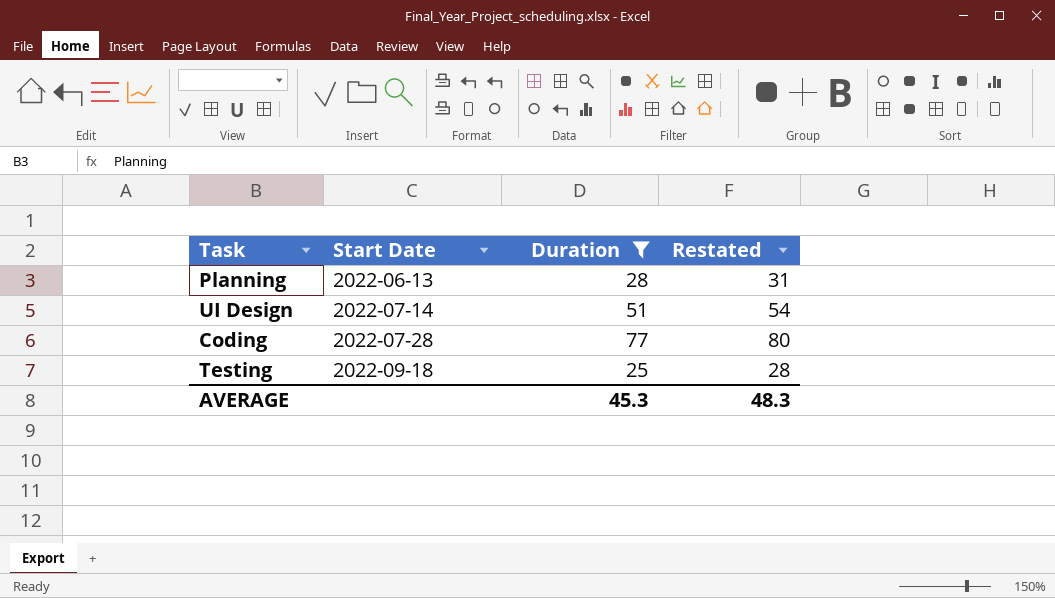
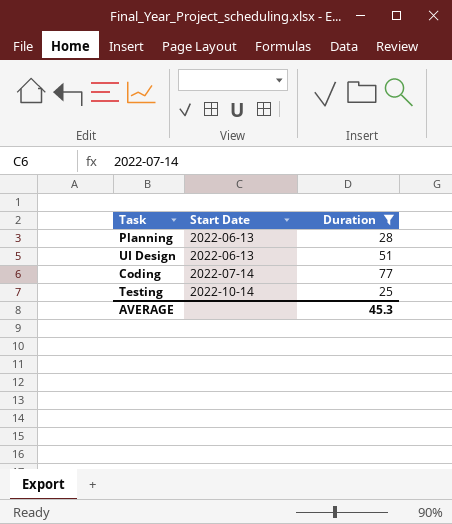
column Restated | formula: [Duration] + 3 -> none
UI Design | Start Date: 2022-07-14 -> 2022-06-13
Coding | Start Date: 2022-07-28 -> 2022-07-14
Testing | Start Date: 2022-09-18 -> 2022-10-14

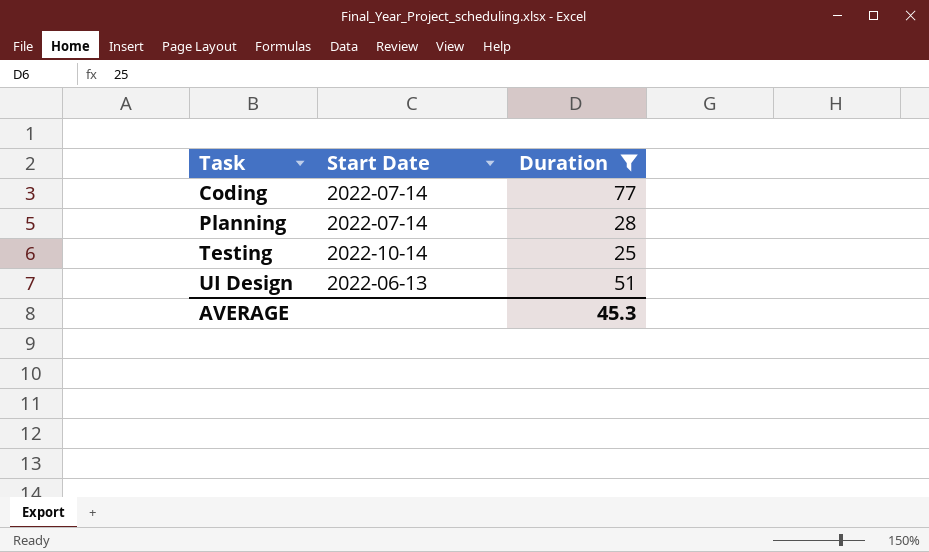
row order: Start Date ascending -> Task ascending
Planning | Start Date: 2022-06-13 -> 2022-07-14

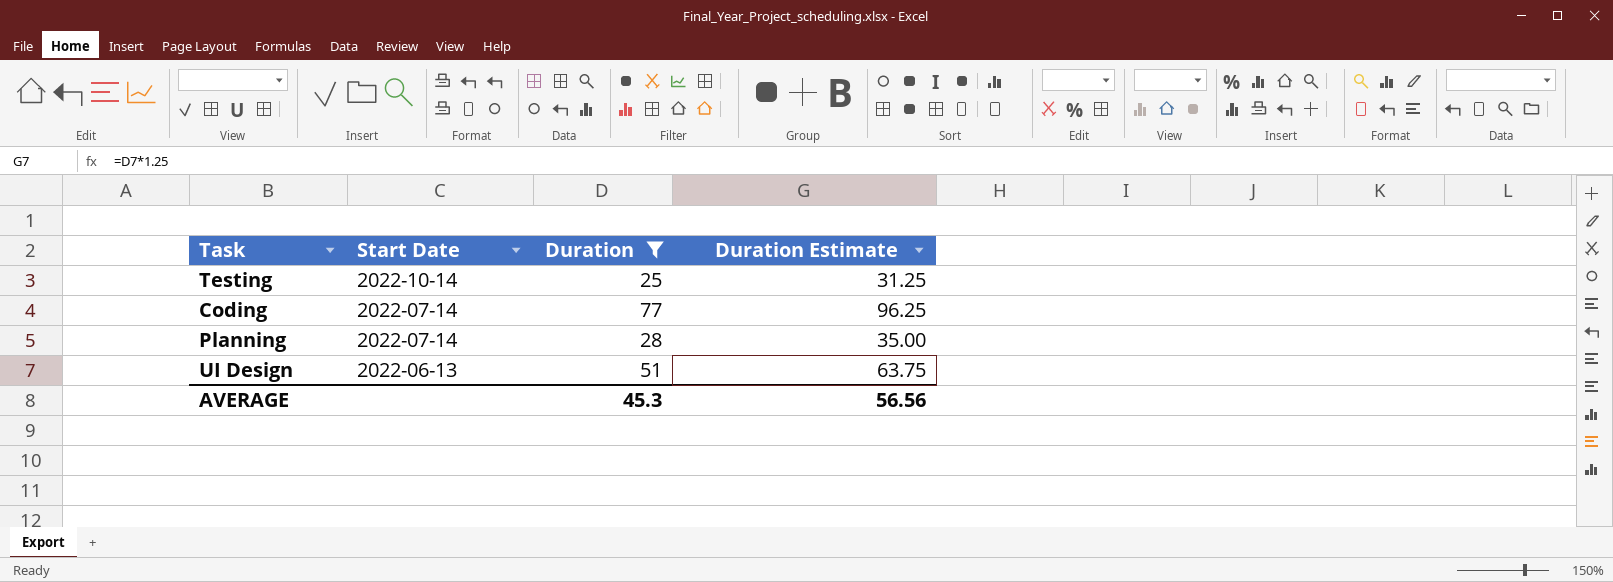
row order: Task ascending -> Start Date descending
column Duration Estimate | formula: none -> [Duration] * 1.25

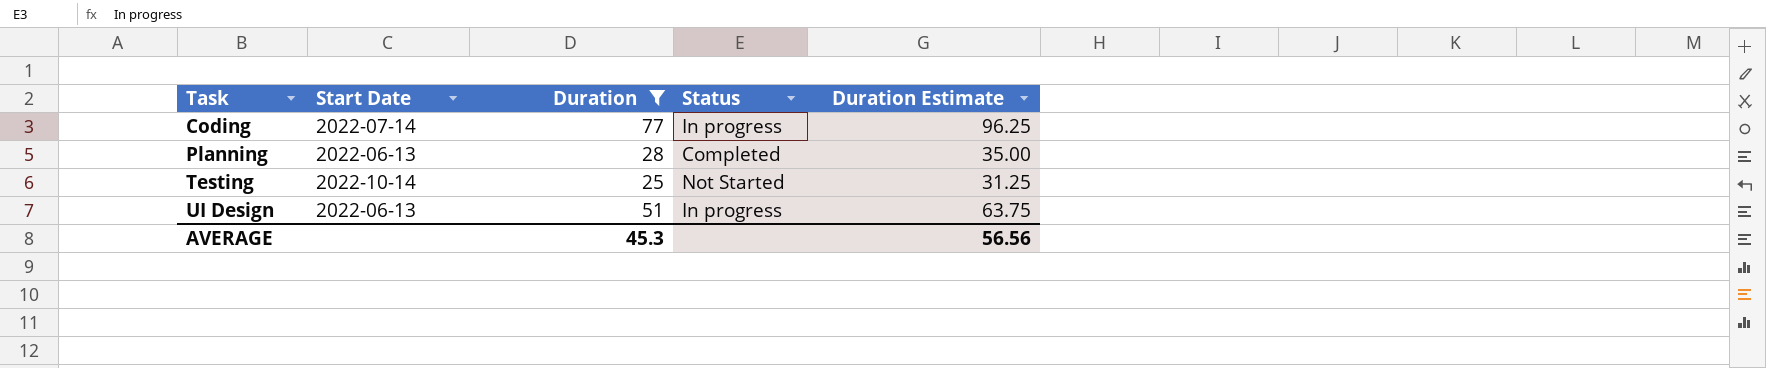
row order: Start Date descending -> Task ascending
column Status | position: none -> 4
Planning | Start Date: 2022-07-14 -> 2022-06-13

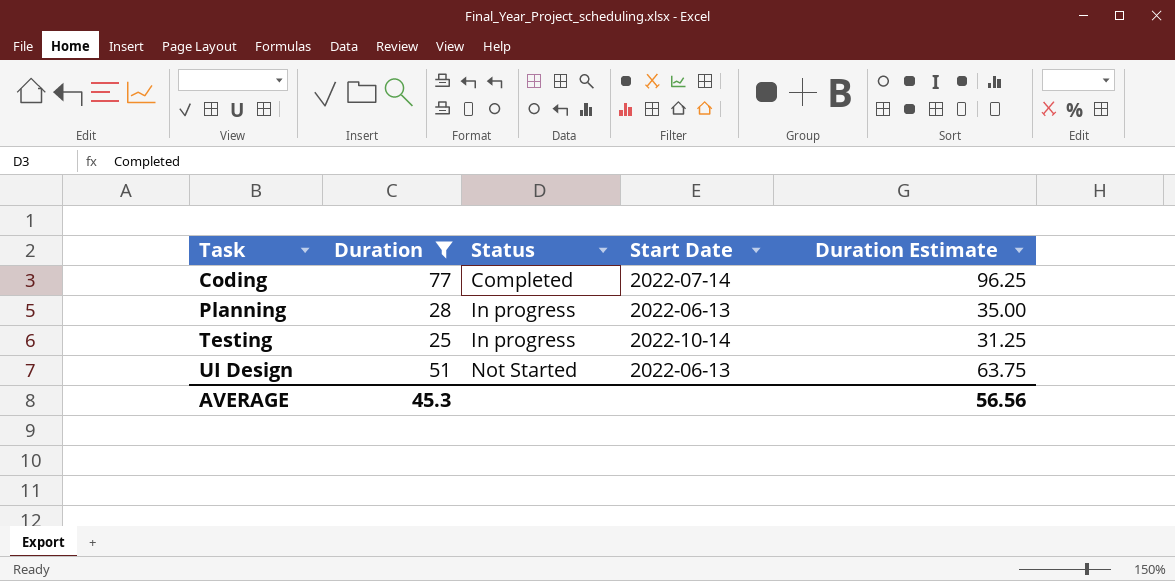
column Start Date | position: 2 -> 4
Coding | Status: In progress -> Completed
Planning | Status: Completed -> In progress
Testing | Status: Not Started -> In progress
UI Design | Status: In progress -> Not Started

